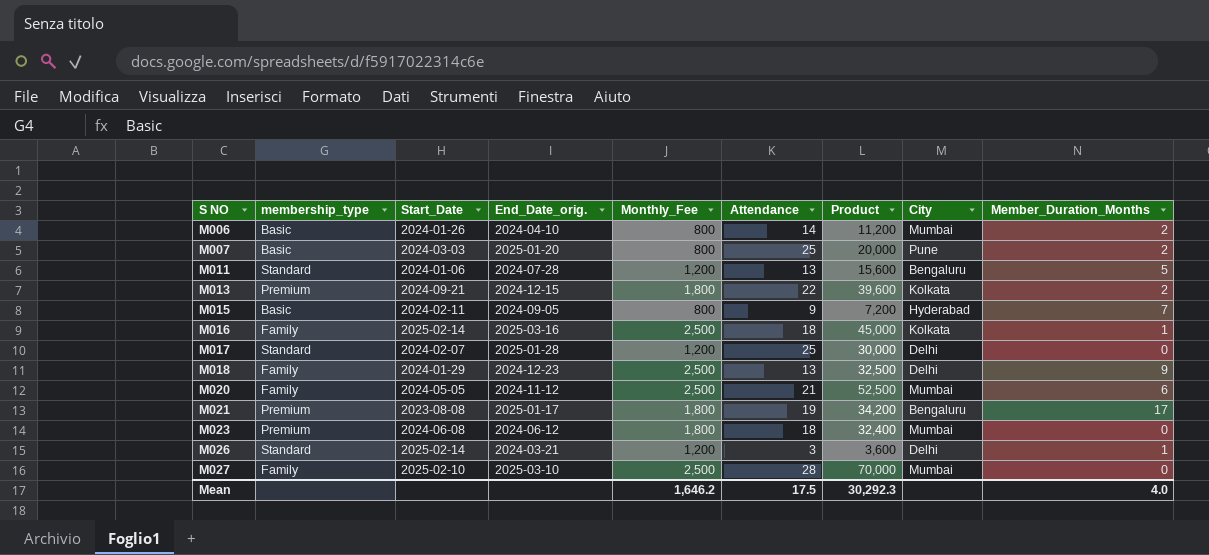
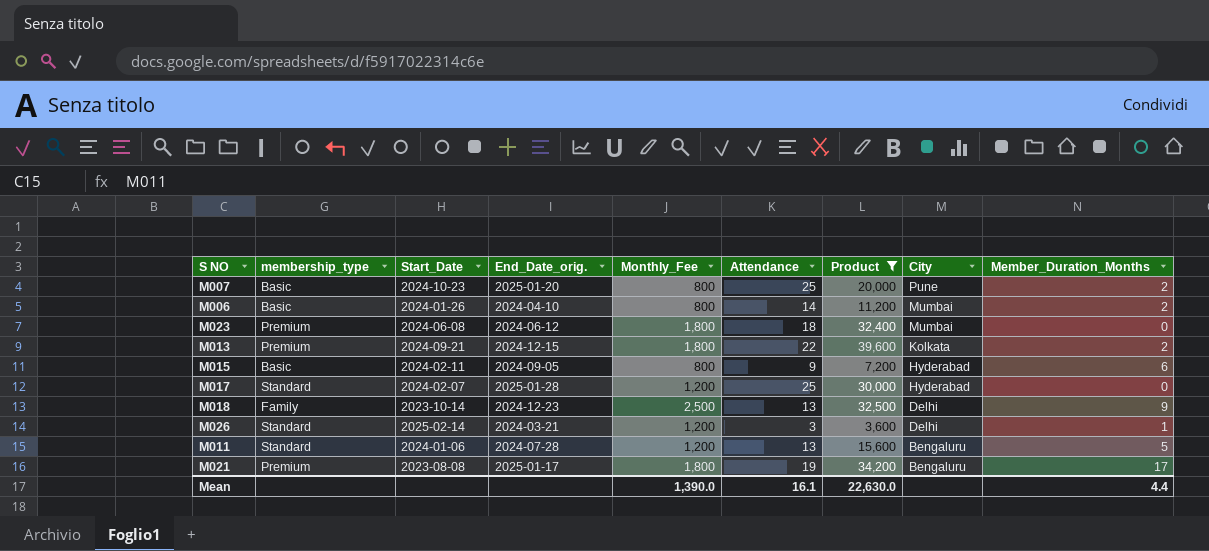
filter: none -> Product <= 39,600
row order: S NO ascending -> City descending
M007 | Start_Date: 2024-03-03 -> 2024-10-23
M015 | Member_Duration_Months: 7 -> 6
M017 | City: Delhi -> Hyderabad
M018 | Start_Date: 2024-01-29 -> 2023-10-14
Mean | Monthly_Fee: 1,646.2 -> 1,390.0
Mean | Attendance: 17.5 -> 16.1
Mean | Product: 30,292.3 -> 22,630.0
Mean | Member_Duration_Months: 4.0 -> 4.4

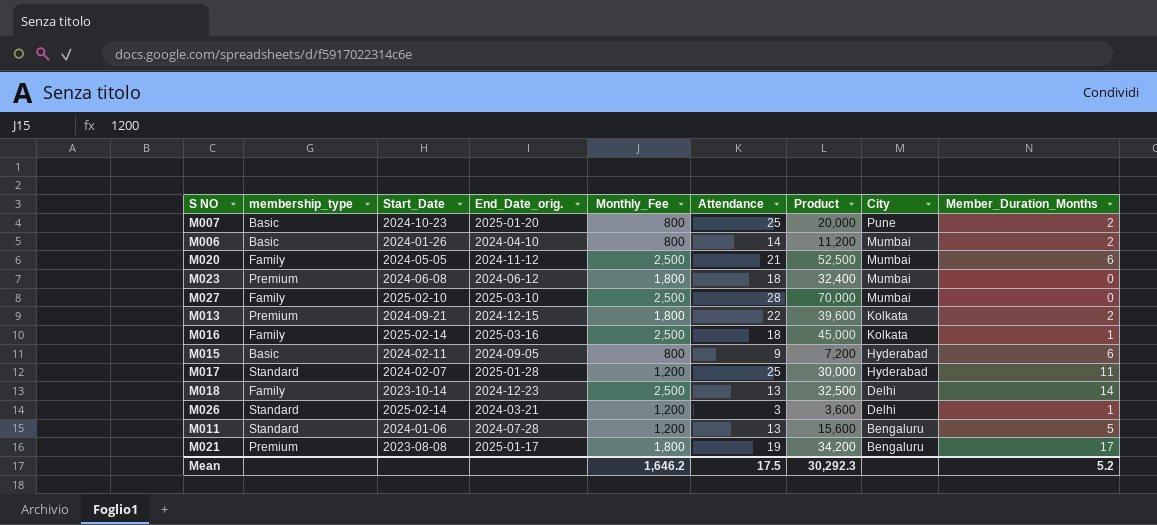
filter: Product <= 39,600 -> none
M017 | Member_Duration_Months: 0 -> 11
M018 | Member_Duration_Months: 9 -> 14
Mean | Monthly_Fee: 1,390.0 -> 1,646.2
Mean | Attendance: 16.1 -> 17.5
Mean | Product: 22,630.0 -> 30,292.3
Mean | Member_Duration_Months: 4.4 -> 5.2

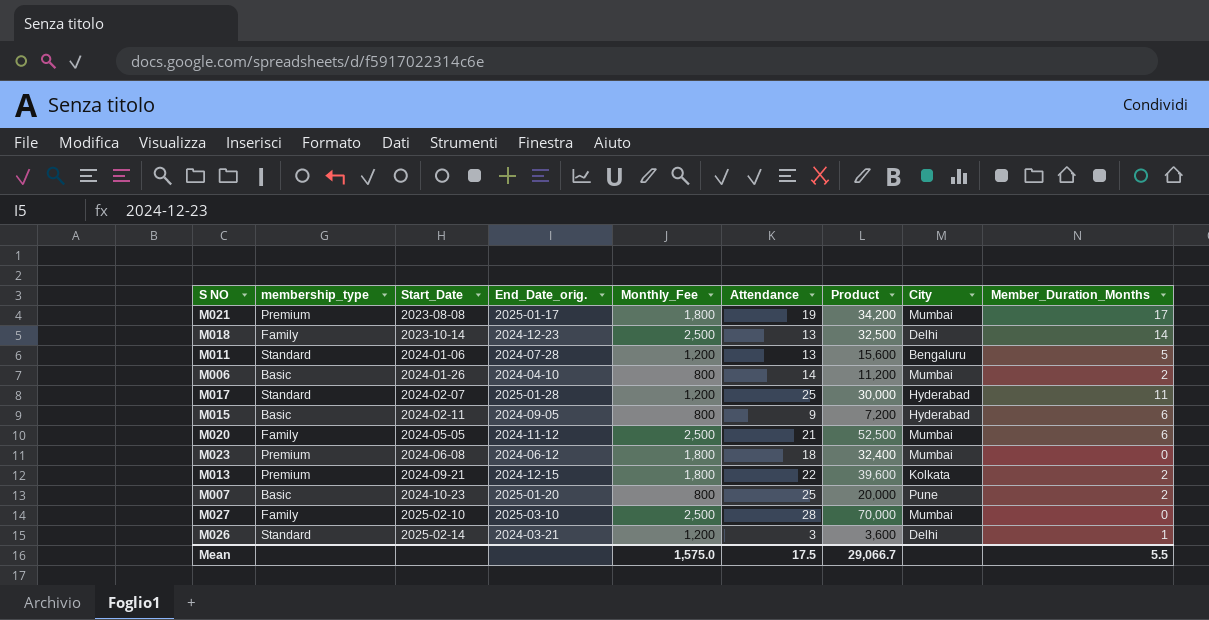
row order: City descending -> Start_Date ascending
row M016: Family | 2025-02-14 | 2025-03-16 | 2,500 | 18 | 45,000 | Kolkata | 1 -> none
M021 | City: Bengaluru -> Mumbai
Mean | Monthly_Fee: 1,646.2 -> 1,575.0
Mean | Product: 30,292.3 -> 29,066.7
Mean | Member_Duration_Months: 5.2 -> 5.5

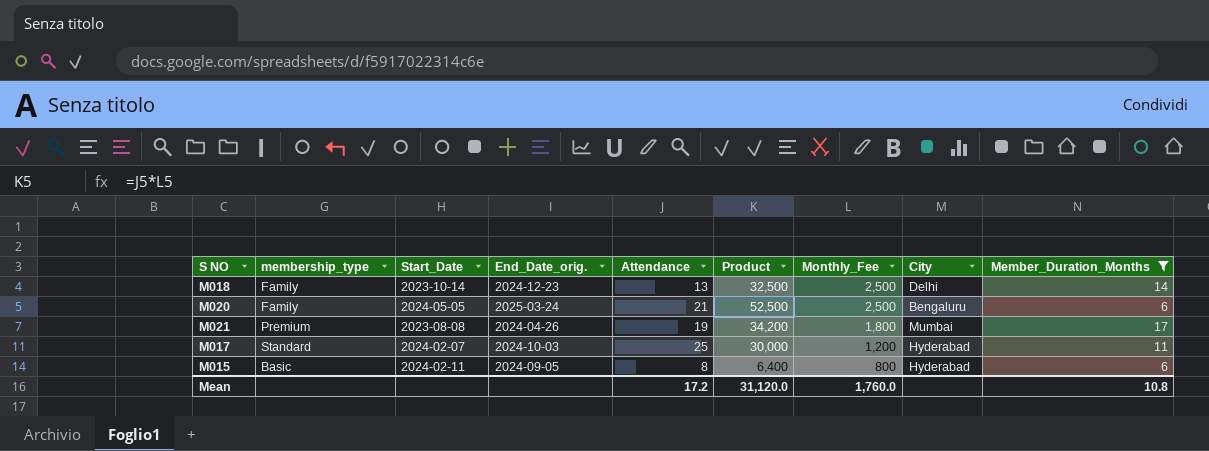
filter: none -> Member_Duration_Months >= 6
row order: Start_Date ascending -> Monthly_Fee descending
column Monthly_Fee | position: 5 -> 7
M020 | End_Date_orig.: 2024-11-12 -> 2025-03-24
M020 | City: Mumbai -> Bengaluru
M021 | End_Date_orig.: 2025-01-17 -> 2024-04-26
M017 | End_Date_orig.: 2025-01-28 -> 2024-10-03
M015 | Attendance: 9 -> 8
M015 | Product: 7,200 -> 6,400
Mean | Attendance: 17.5 -> 17.2
Mean | Product: 29,066.7 -> 31,120.0
Mean | Monthly_Fee: 1,575.0 -> 1,760.0
Mean | Member_Duration_Months: 5.5 -> 10.8

